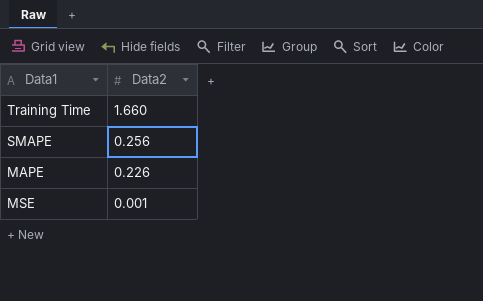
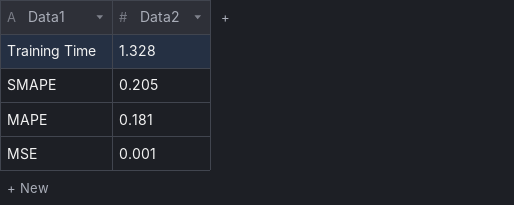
Training Time | Data2: 1.660 -> 1.328
SMAPE | Data2: 0.256 -> 0.205
MAPE | Data2: 0.226 -> 0.181

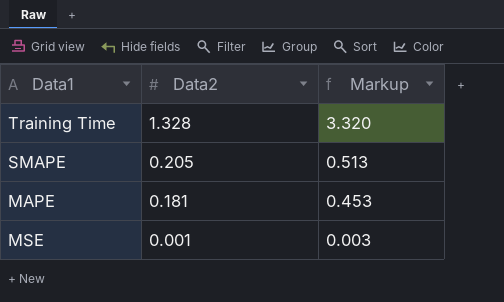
column Markup | formula: none -> [Data2] * 2.5

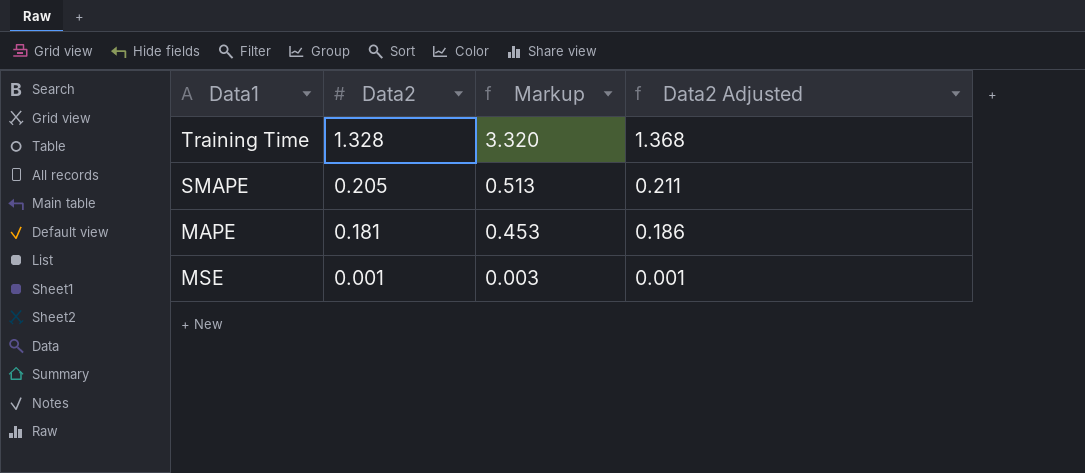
column Data2 Adjusted | formula: none -> [Data2] * 1.03

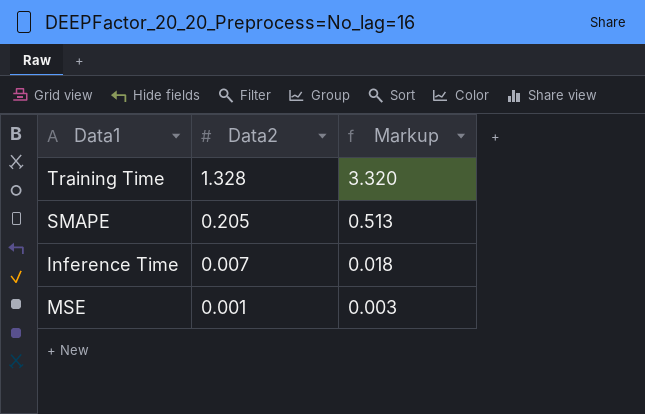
column Data2 Adjusted | formula: [Data2] * 1.03 -> none
row MAPE: 0.181 | 0.453 | 0.186 -> none
row Inference Time: none -> 0.007 | 0.018

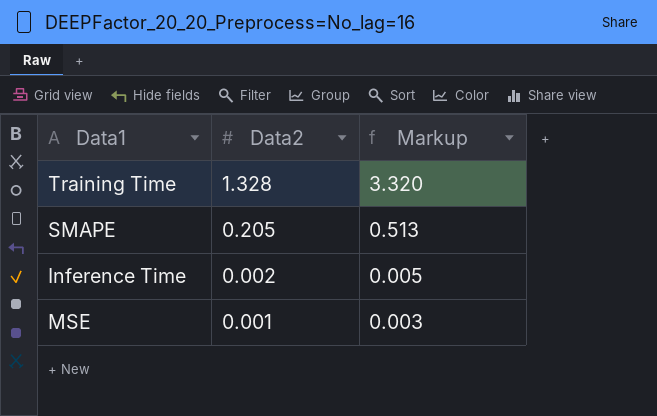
Inference Time | Data2: 0.007 -> 0.002
Inference Time | Markup: 0.018 -> 0.005

